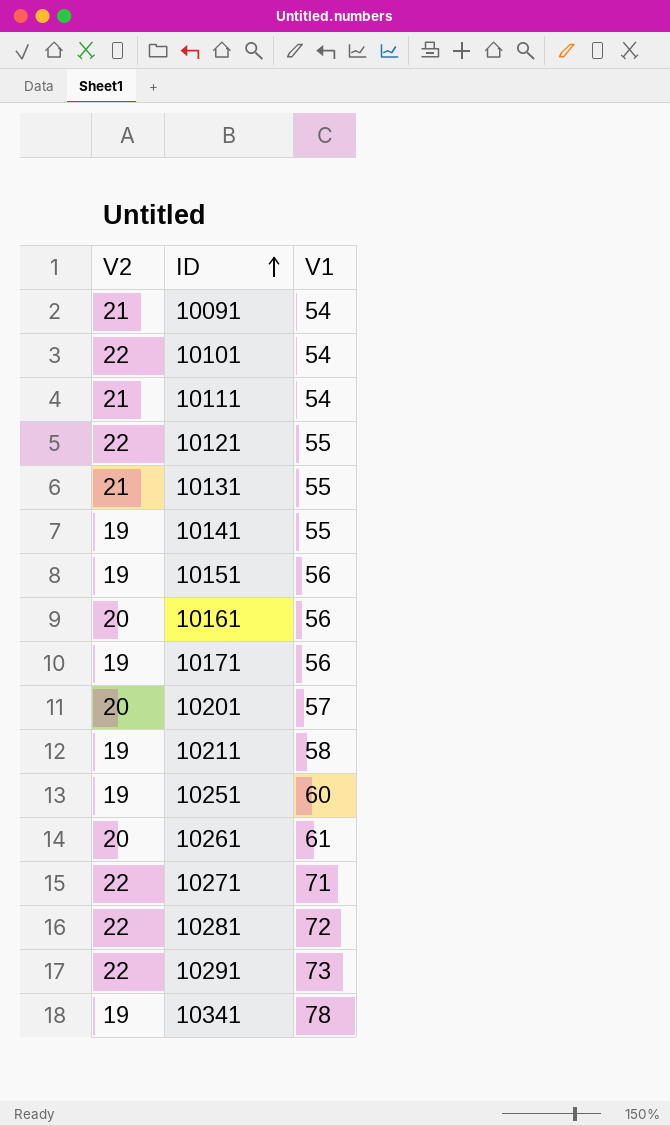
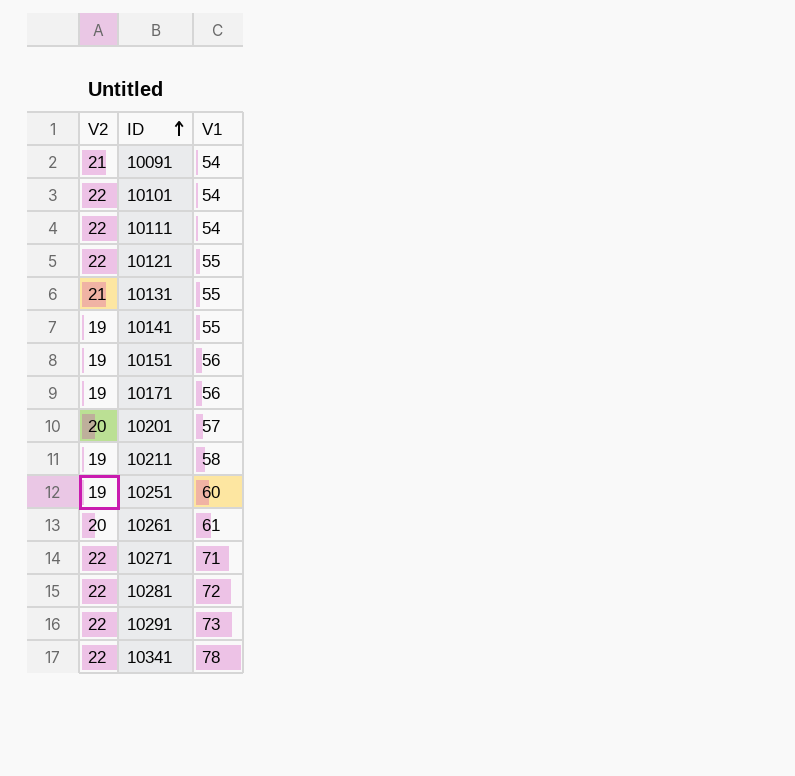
row 10161: 20 | 56 -> none
10111 | V2: 21 -> 22
10341 | V2: 19 -> 22

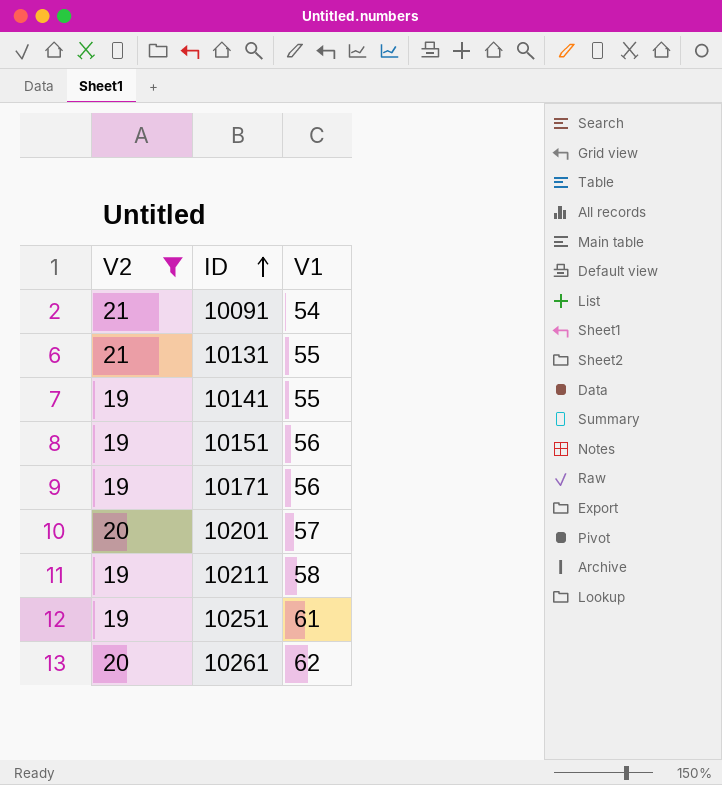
filter: none -> V2 != 22
10251 | V1: 60 -> 61
10261 | V1: 61 -> 62

